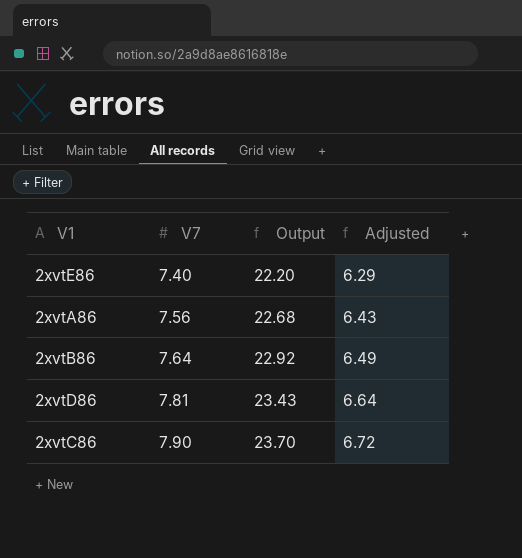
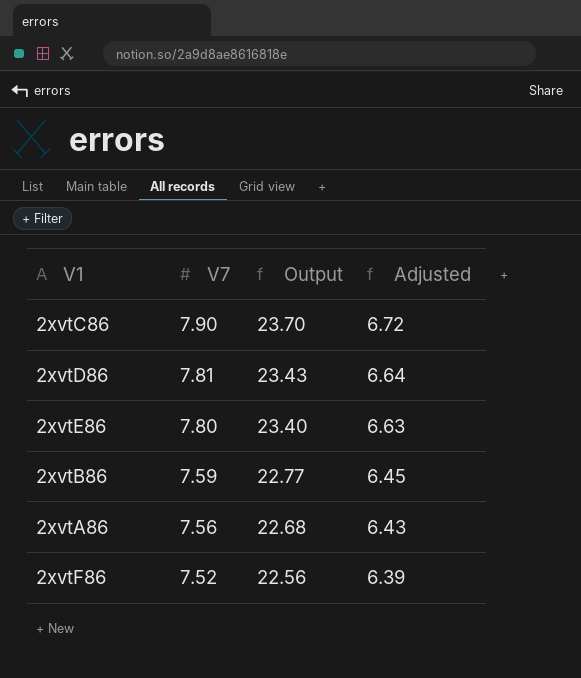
row order: V7 ascending -> V7 descending
2xvtE86 | V7: 7.40 -> 7.80
2xvtE86 | Output: 22.20 -> 23.40
2xvtE86 | Adjusted: 6.29 -> 6.63
2xvtB86 | V7: 7.64 -> 7.59
2xvtB86 | Output: 22.92 -> 22.77
2xvtB86 | Adjusted: 6.49 -> 6.45
row 2xvtF86: none -> 7.52 | 22.56 | 6.39

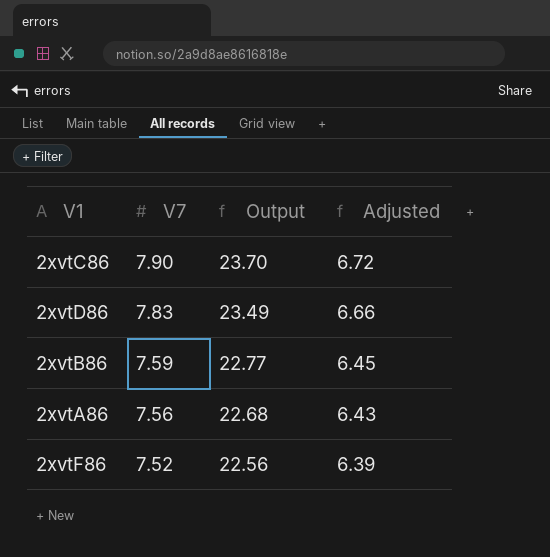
row 2xvtE86: 7.80 | 23.40 | 6.63 -> none
2xvtD86 | V7: 7.81 -> 7.83
2xvtD86 | Output: 23.43 -> 23.49
2xvtD86 | Adjusted: 6.64 -> 6.66

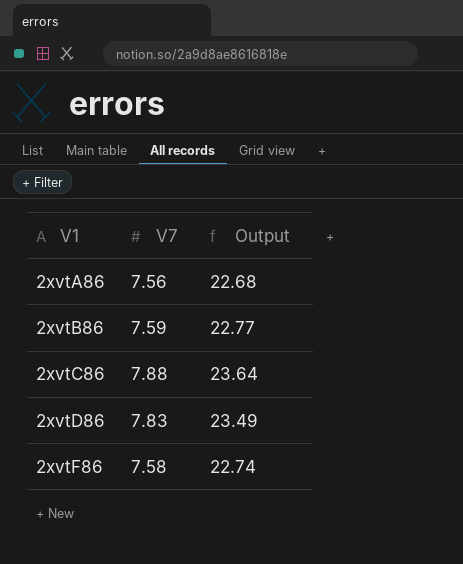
row order: V7 descending -> V1 ascending
column Adjusted | formula: [V7] * 0.85 -> none
2xvtC86 | V7: 7.90 -> 7.88
2xvtC86 | Output: 23.70 -> 23.64
2xvtF86 | V7: 7.52 -> 7.58
2xvtF86 | Output: 22.56 -> 22.74

